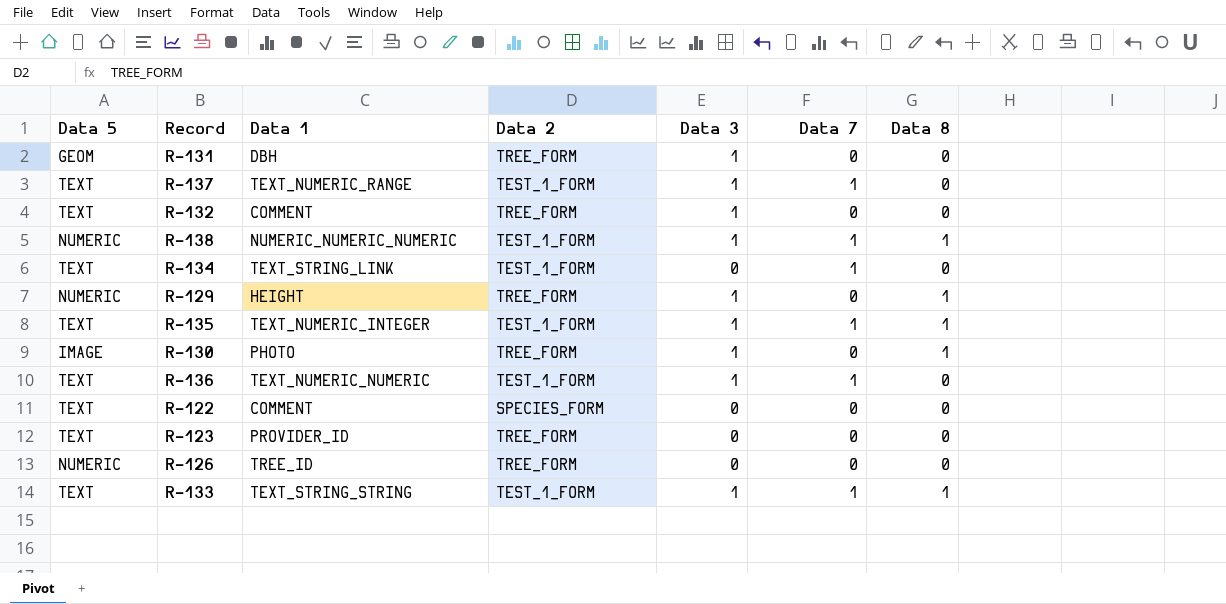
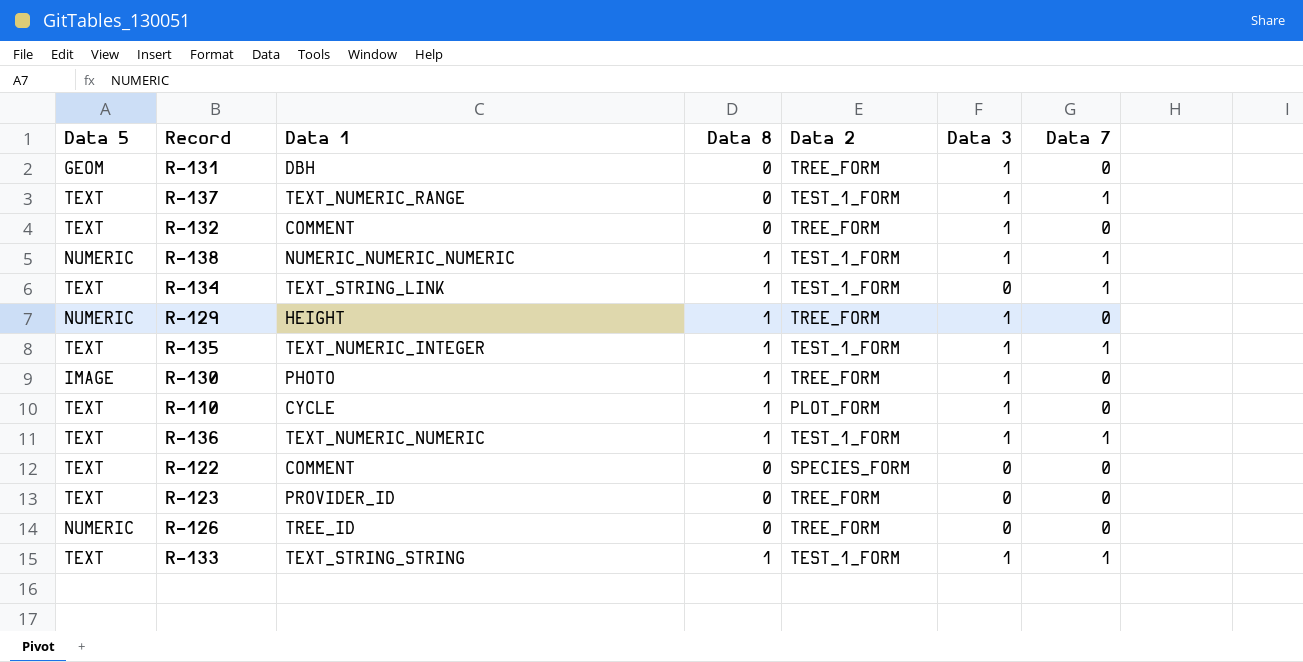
column Data 8 | position: 7 -> 4
R-134 | Data 8: 0 -> 1
row R-110: none -> TEXT | CYCLE | 1 | PLOT_FORM | 1 | 0
R-136 | Data 8: 0 -> 1

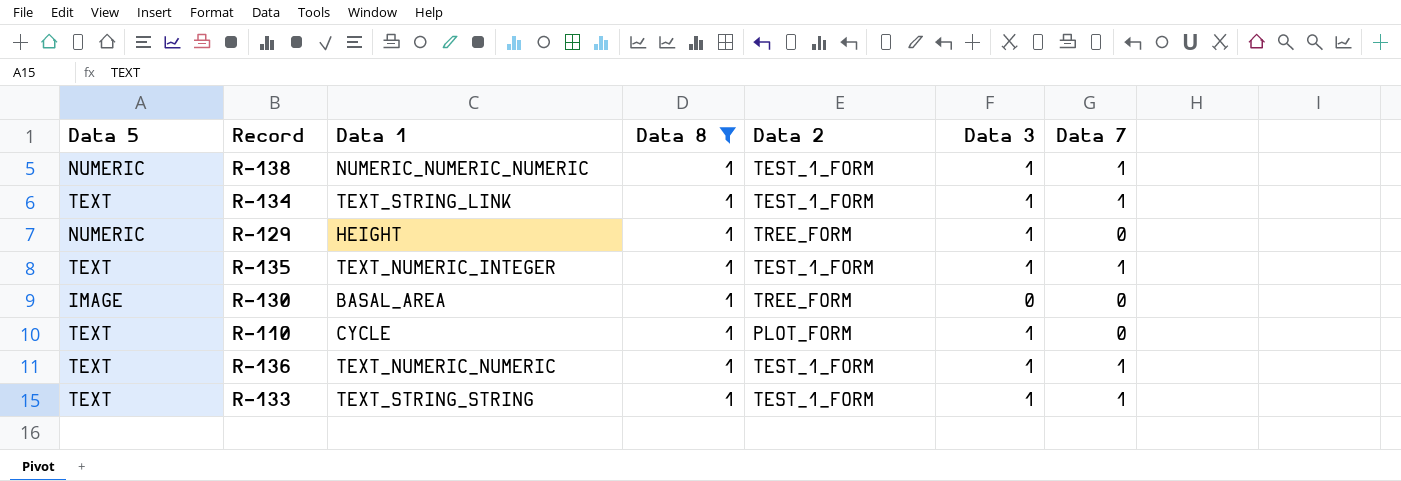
filter: none -> Data 8 = 1
R-134 | Data 3: 0 -> 1
R-130 | Data 1: PHOTO -> BASAL_AREA
R-130 | Data 3: 1 -> 0

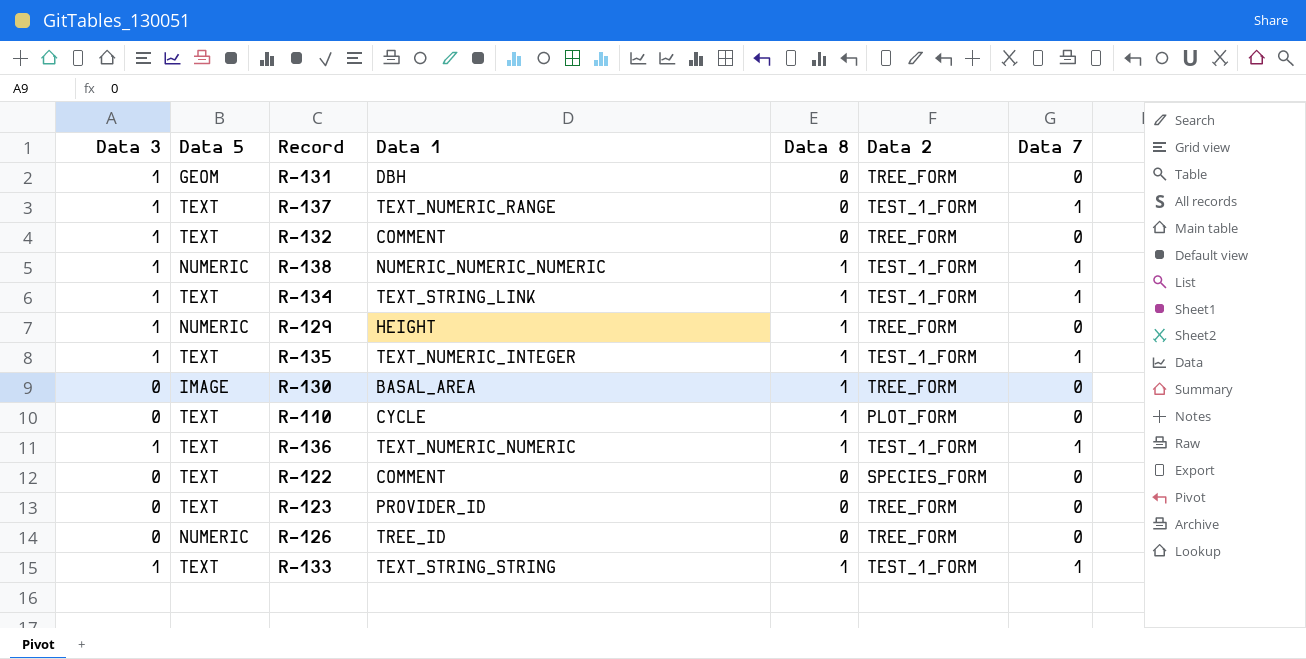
filter: Data 8 = 1 -> none
column Data 3 | position: 6 -> 1
R-110 | Data 3: 1 -> 0

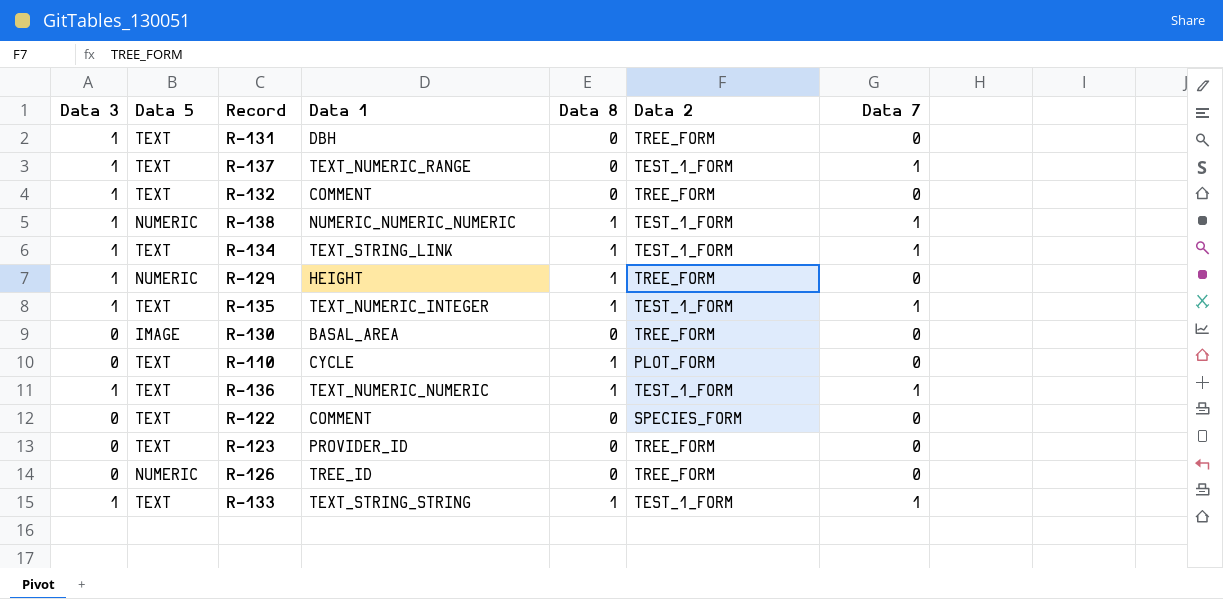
R-131 | Data 5: GEOM -> TEXT
R-130 | Data 8: 1 -> 0

